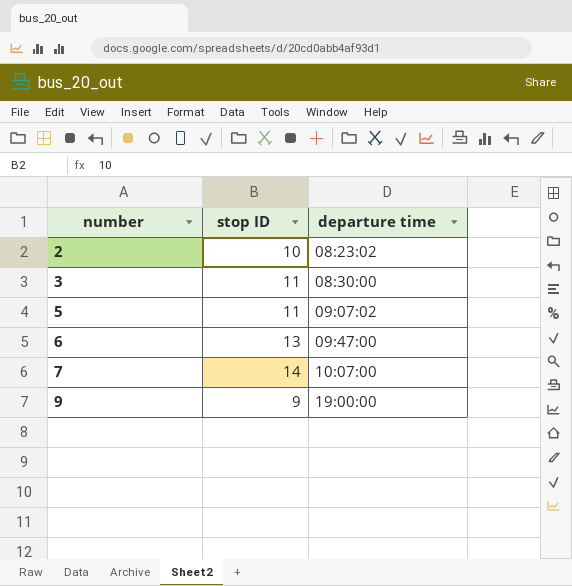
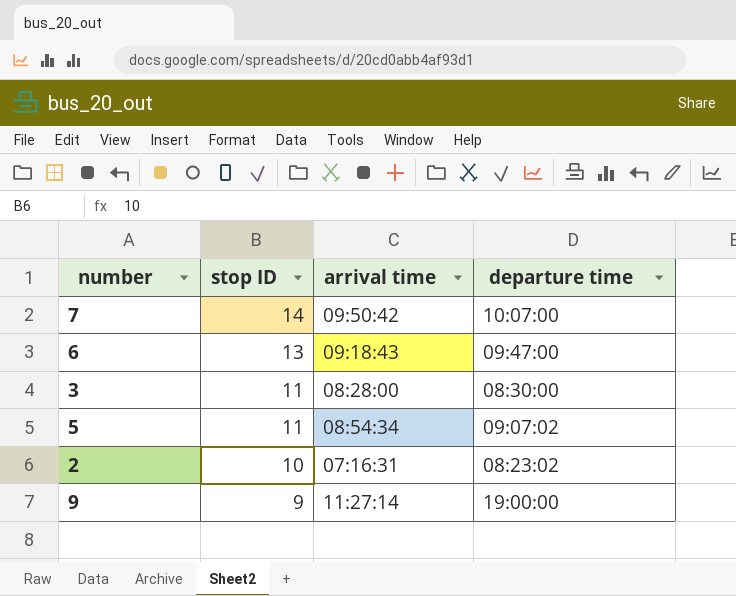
row order: number ascending -> stop ID descending
column arrival time | position: none -> 3

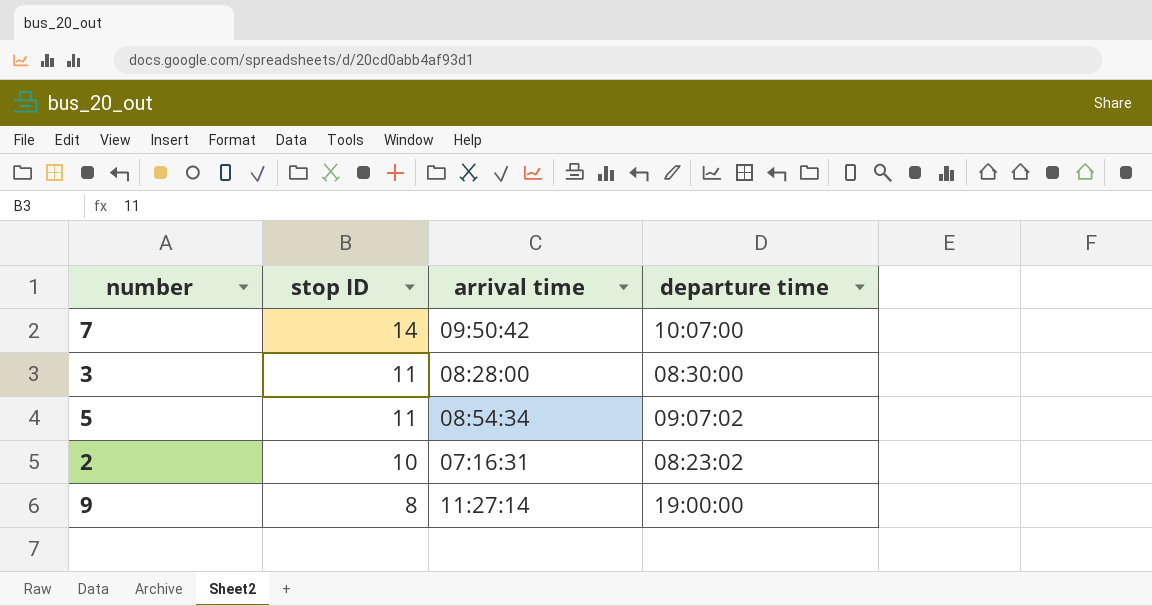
row 6: 13 | 09:18:43 | 09:47:00 -> none
9 | stop ID: 9 -> 8

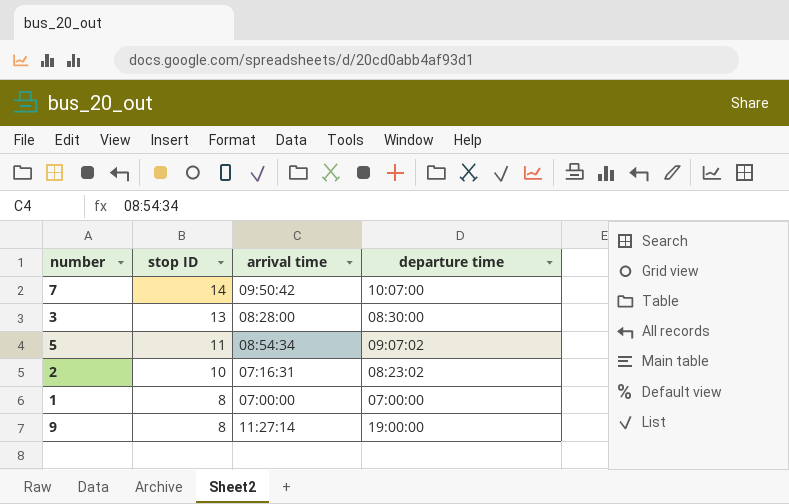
3 | stop ID: 11 -> 13
row 1: none -> 8 | 07:00:00 | 07:00:00

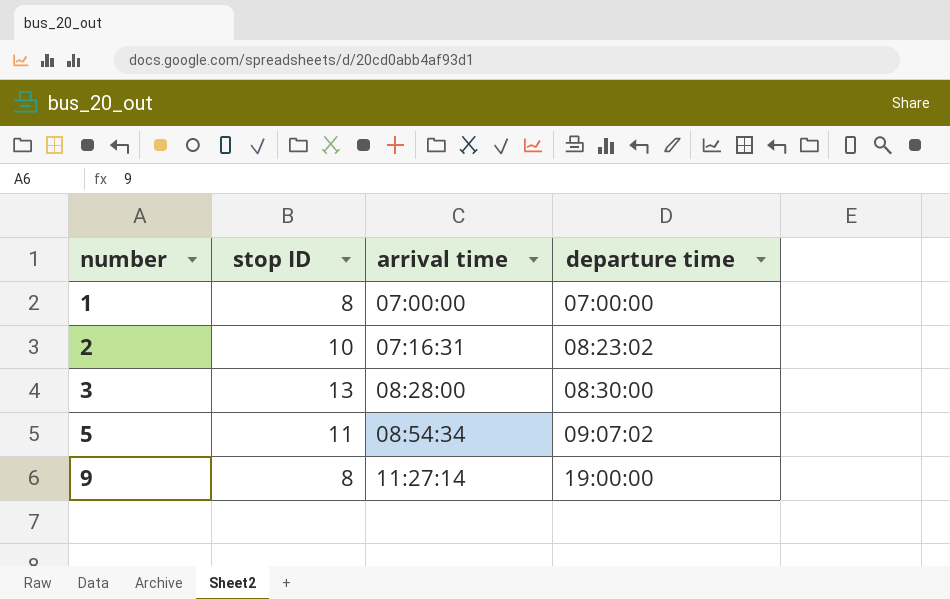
row order: stop ID descending -> number ascending
row 7: 14 | 09:50:42 | 10:07:00 -> none

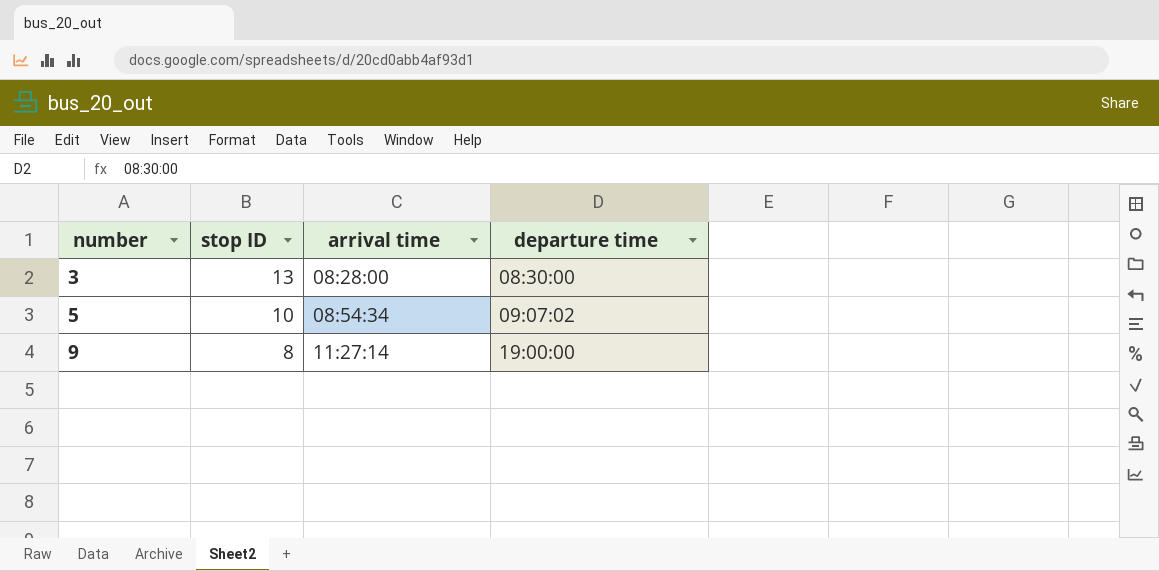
row 1: 8 | 07:00:00 | 07:00:00 -> none
row 2: 10 | 07:16:31 | 08:23:02 -> none
5 | stop ID: 11 -> 10

